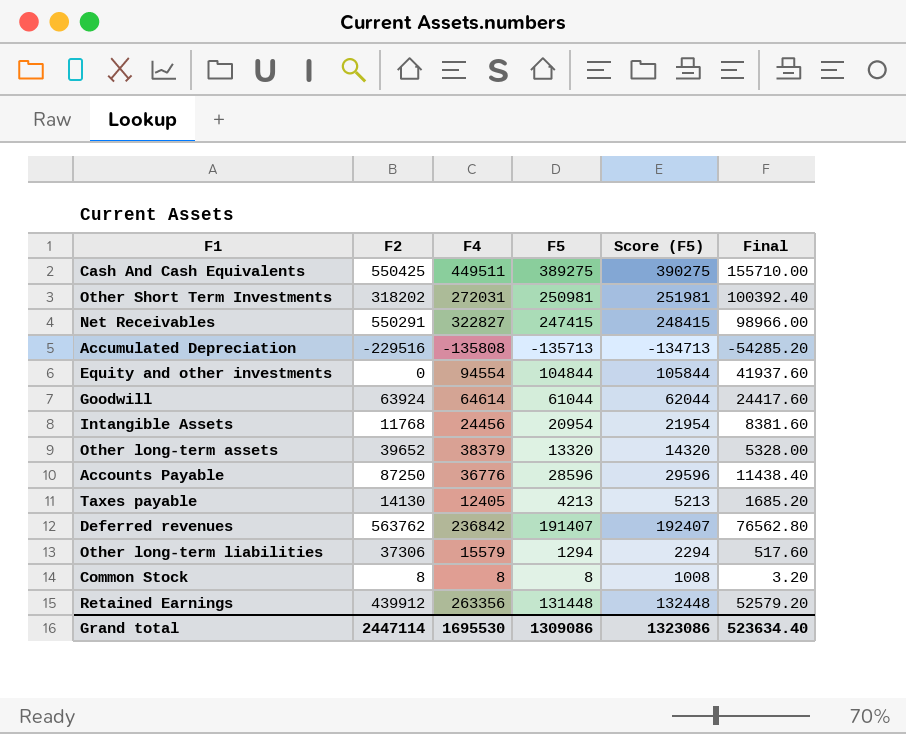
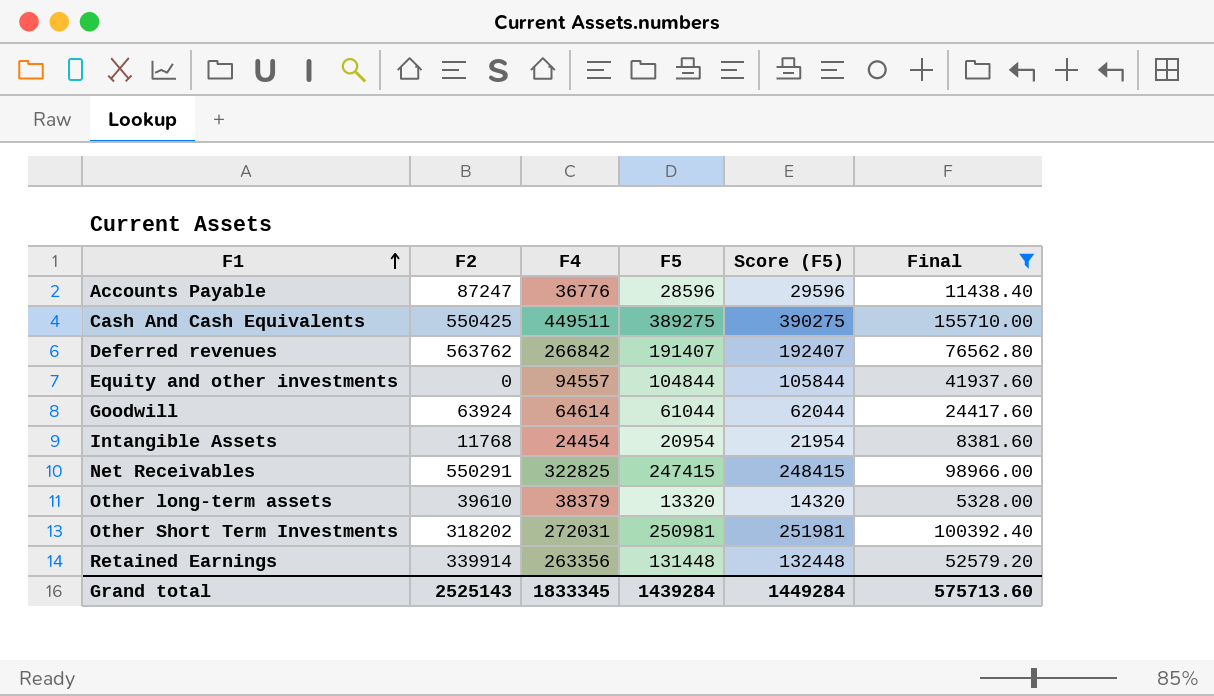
filter: none -> Final >= 5328.00
row order: none -> F1 ascending
Accounts Payable | F2: 87250 -> 87247
Deferred revenues | F4: 236842 -> 266842
Equity and other investments | F4: 94554 -> 94557
Intangible Assets | F4: 24456 -> 24454
Net Receivables | F4: 322827 -> 322825
Other long-term assets | F2: 39652 -> 39610
Retained Earnings | F2: 439912 -> 339914
Grand total | F2: 2447114 -> 2525143
Grand total | F4: 1695530 -> 1833345
Grand total | F5: 1309086 -> 1439284
Grand total | Score (F5): 1323086 -> 1449284
Grand total | Final: 523634.40 -> 575713.60

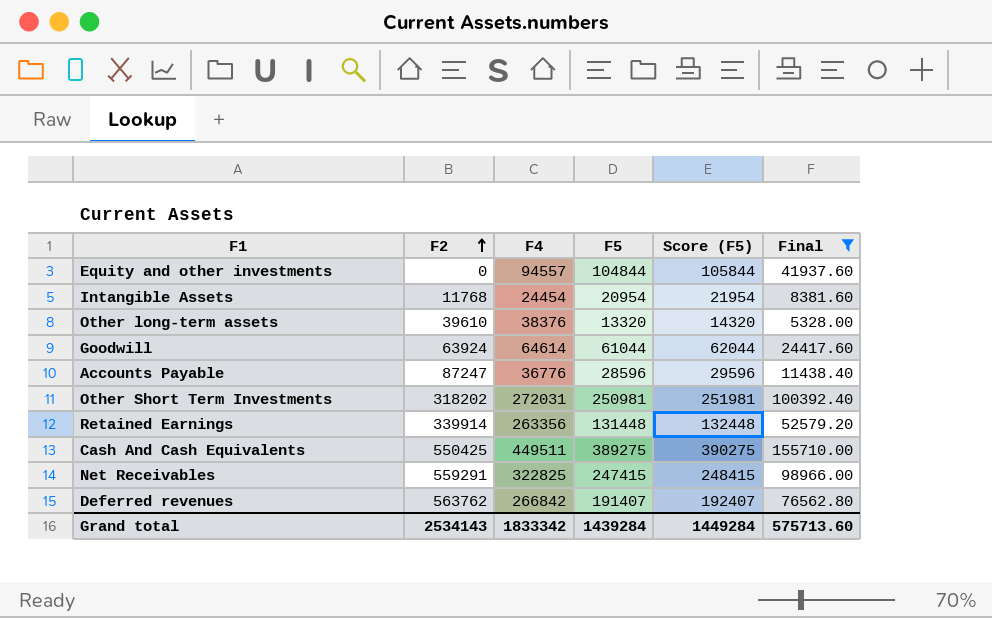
row order: F1 ascending -> F2 ascending
Other long-term assets | F4: 38379 -> 38376
Net Receivables | F2: 550291 -> 559291
Grand total | F2: 2525143 -> 2534143
Grand total | F4: 1833345 -> 1833342

